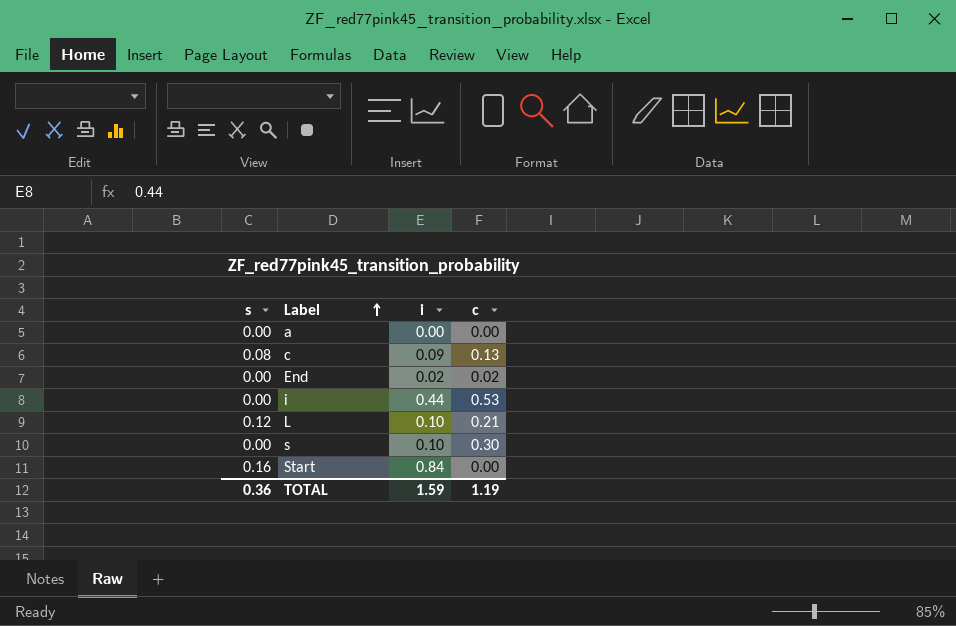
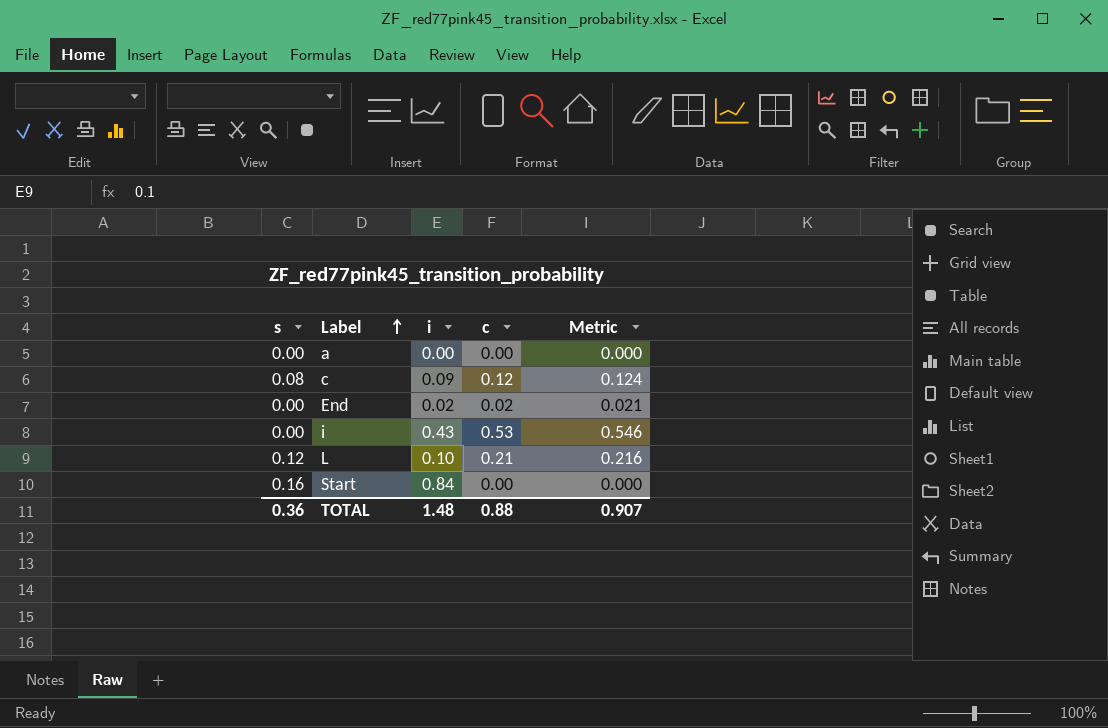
column Metric | formula: none -> [c] * 1.03
row s: 0.00 | 0.10 | 0.30 -> none
c | c: 0.13 -> 0.12
i | i: 0.44 -> 0.43
TOTAL | i: 1.59 -> 1.48
TOTAL | c: 1.19 -> 0.88

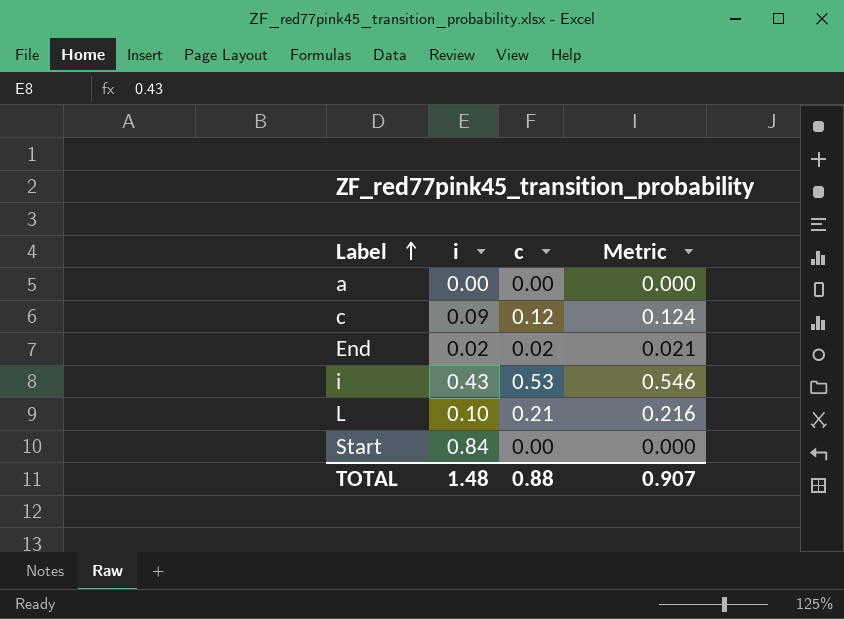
column s | position: 1 -> none

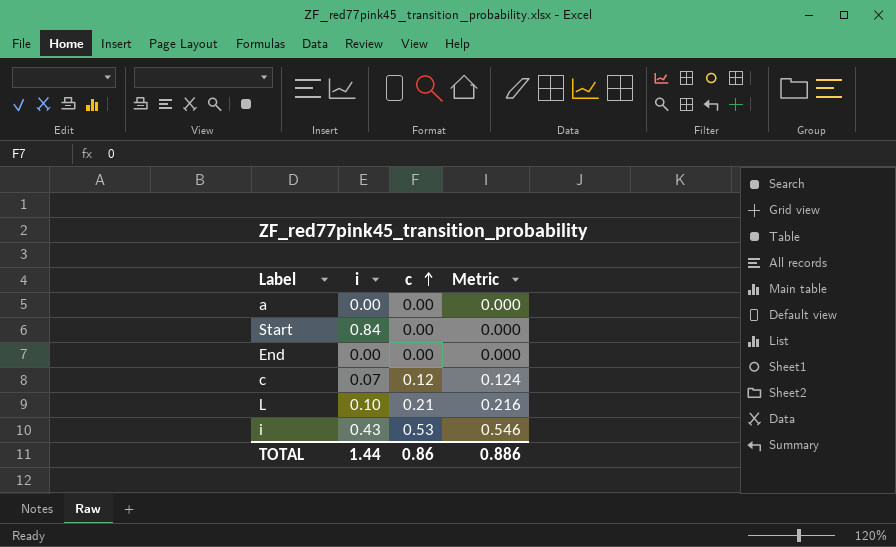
row order: Label ascending -> c ascending
End | i: 0.02 -> 0.00
End | c: 0.02 -> 0.00
End | Metric: 0.021 -> 0.000
c | i: 0.09 -> 0.07
TOTAL | i: 1.48 -> 1.44
TOTAL | c: 0.88 -> 0.86
TOTAL | Metric: 0.907 -> 0.886

